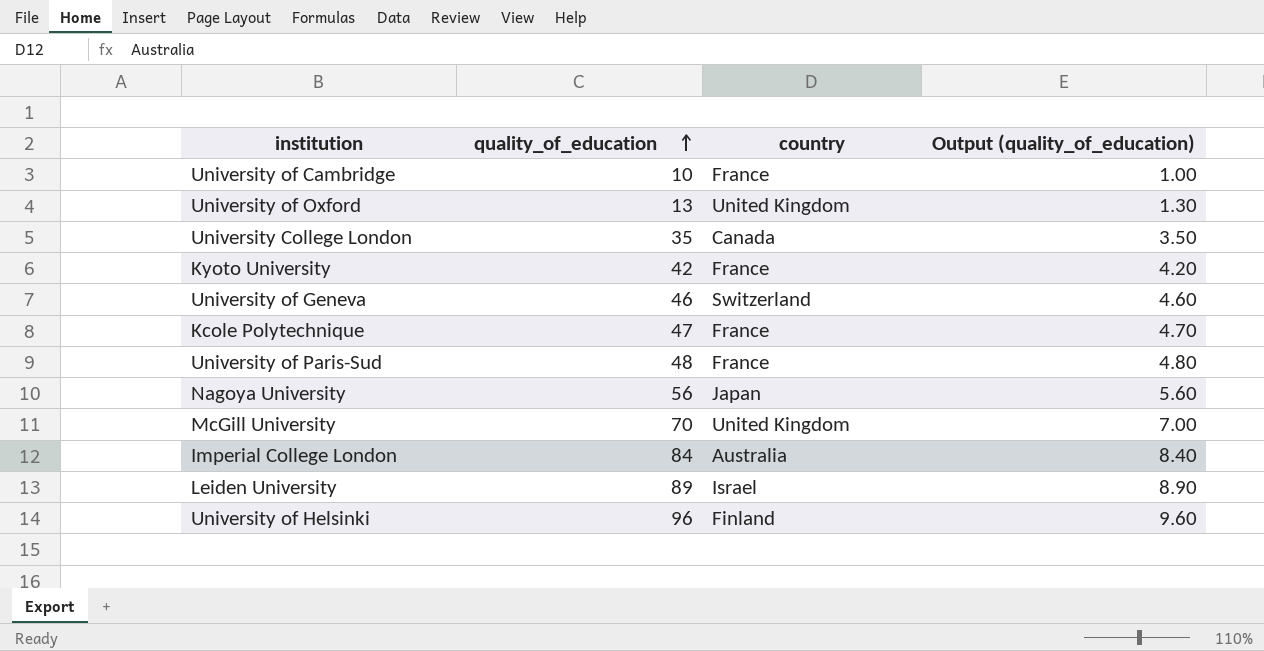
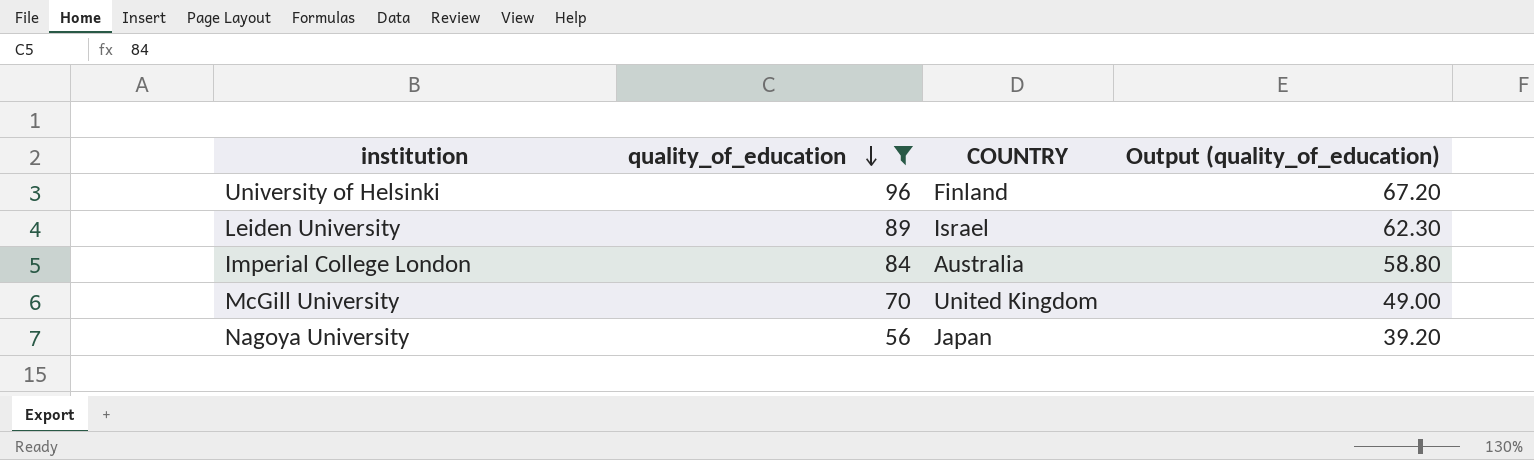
filter: none -> quality_of_education >= 56
row order: quality_of_education ascending -> quality_of_education descending
column name: country -> COUNTRY
column Output (quality_of_education) | formula: [quality_of_education] * 0.1 -> [quality_of_education] * 0.7

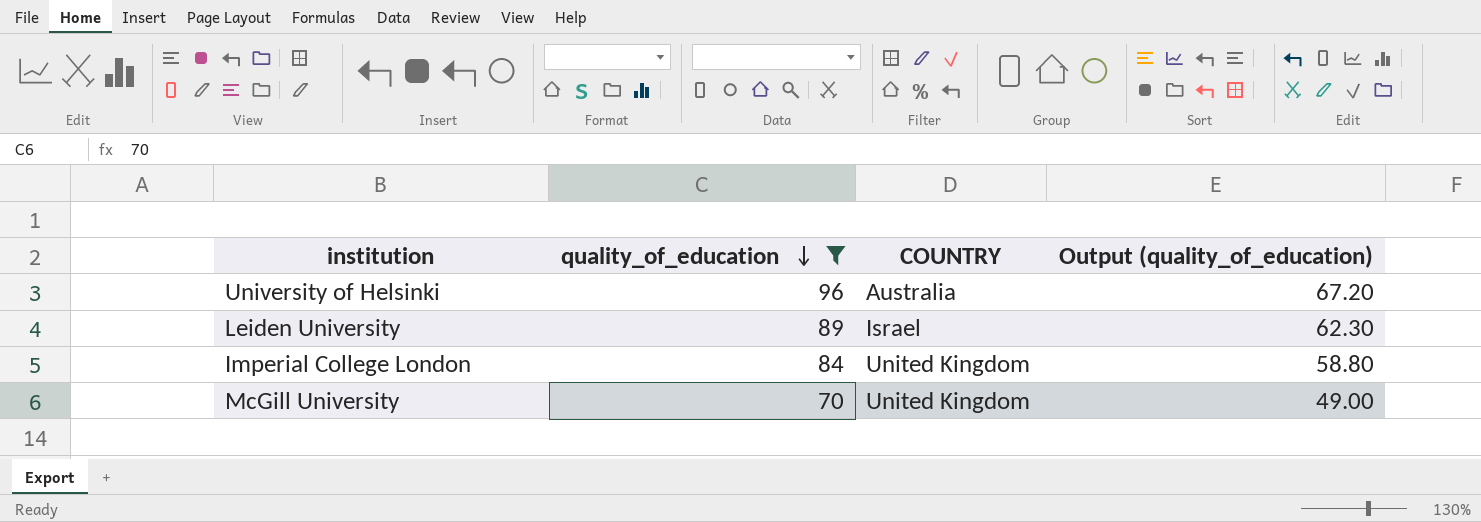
row Nagoya University: 56 | Japan | 39.20 -> none
University of Helsinki | COUNTRY: Finland -> Australia
Imperial College London | COUNTRY: Australia -> United Kingdom

